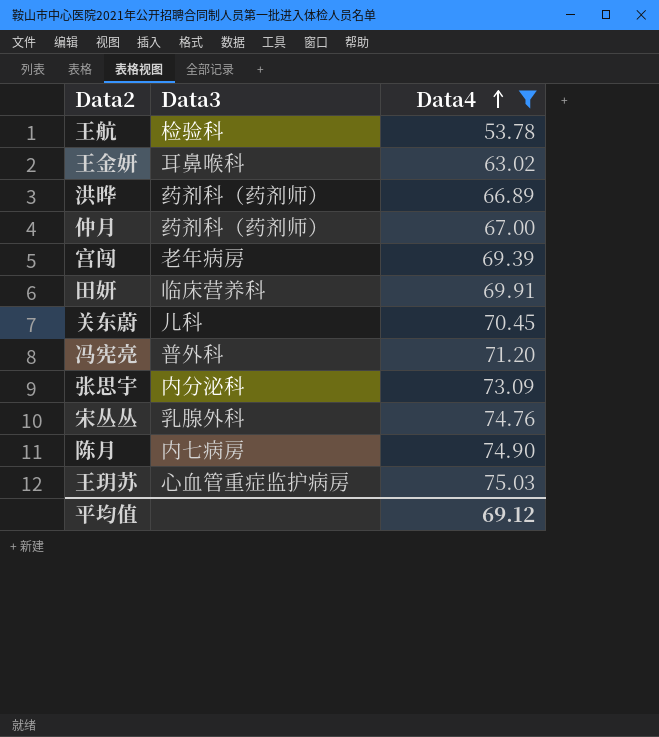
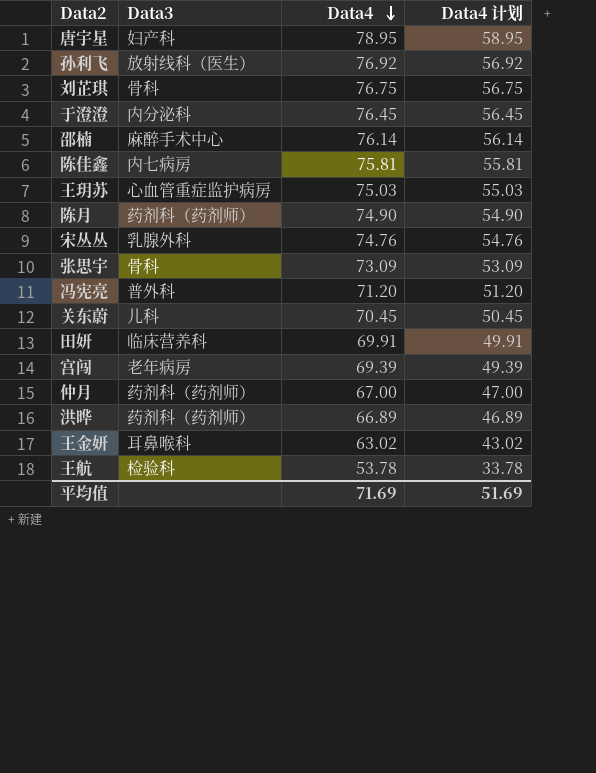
filter: Data4 <= 75.03 -> none
row order: Data4 ascending -> Data4 descending
column Data4 计划 | formula: none -> [Data4] - 20
陈月 | Data3: 内七病房 -> 药剂科（药剂师）
张思宇 | Data3: 内分泌科 -> 骨科
平均值 | Data4: 69.12 -> 71.69

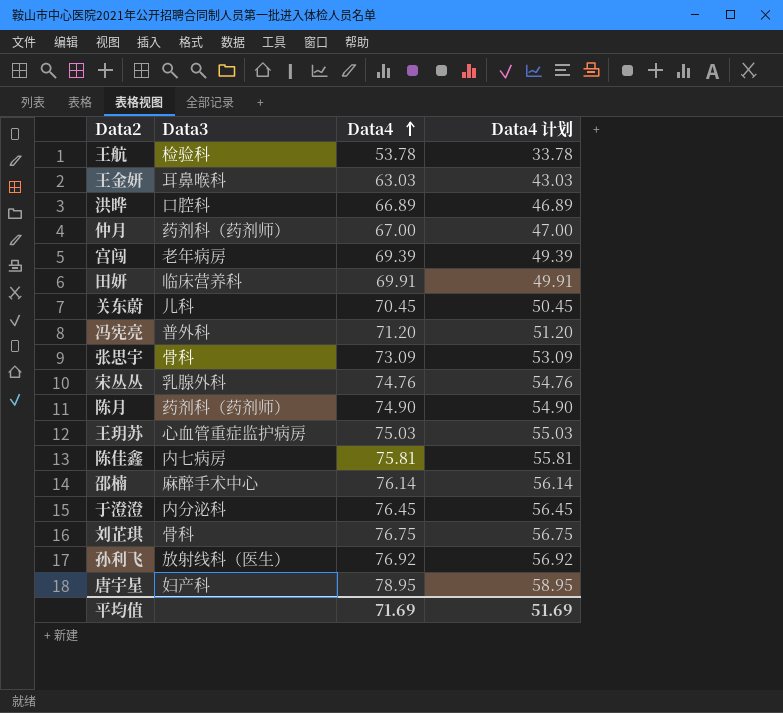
row order: Data4 descending -> Data4 ascending
王金妍 | Data4: 63.02 -> 63.03
王金妍 | Data4 计划: 43.02 -> 43.03
洪晔 | Data3: 药剂科（药剂师） -> 口腔科

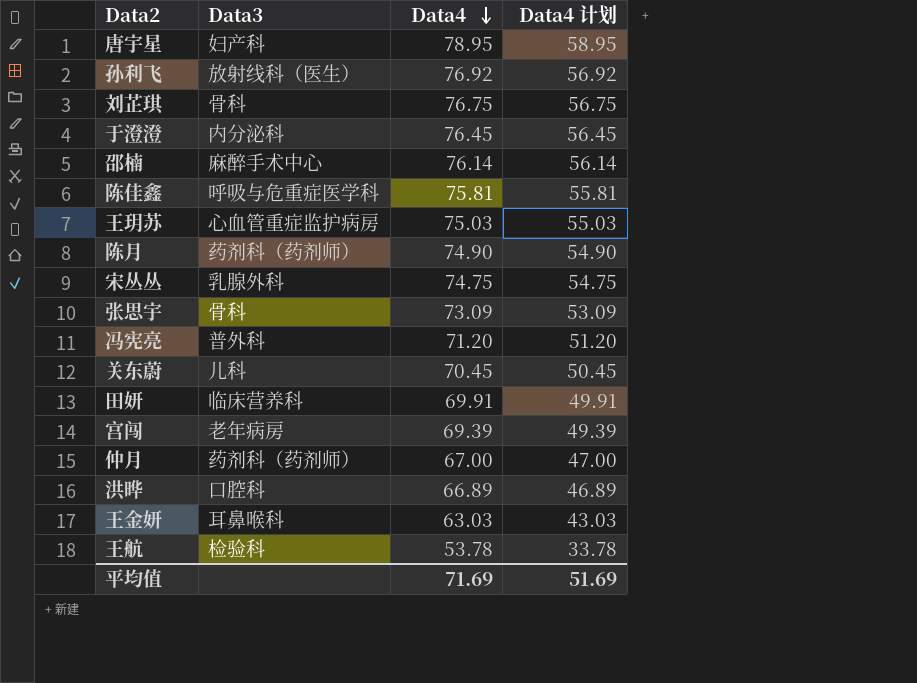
row order: Data4 ascending -> Data4 descending
陈佳鑫 | Data3: 内七病房 -> 呼吸与危重症医学科
宋丛丛 | Data4: 74.76 -> 74.75
宋丛丛 | Data4 计划: 54.76 -> 54.75

